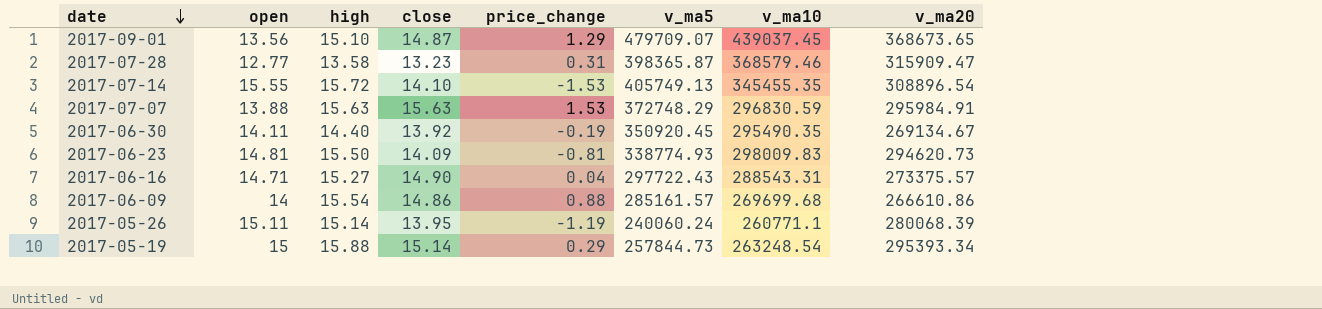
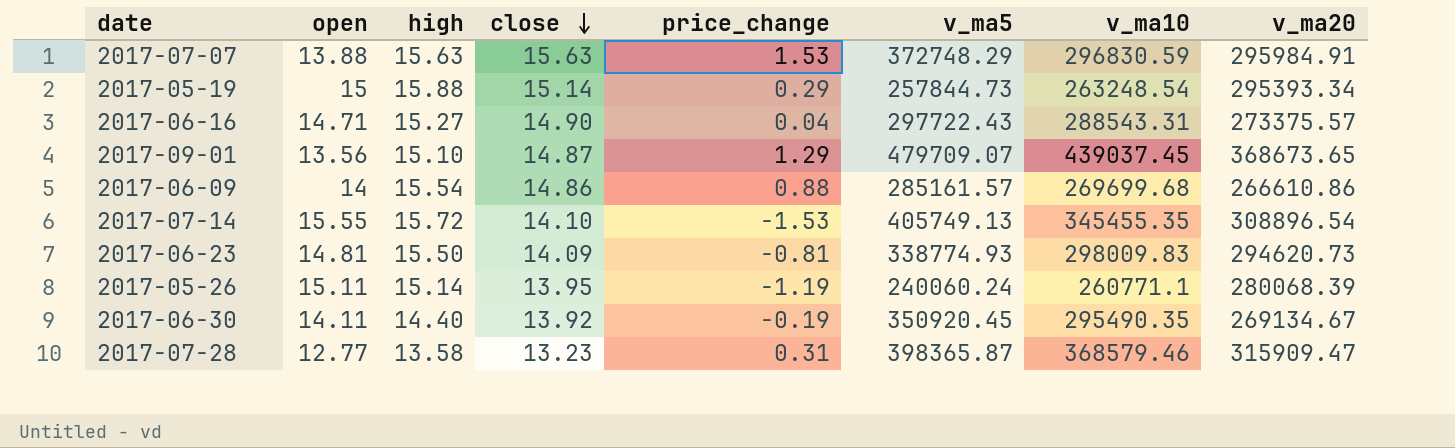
row order: date descending -> close descending

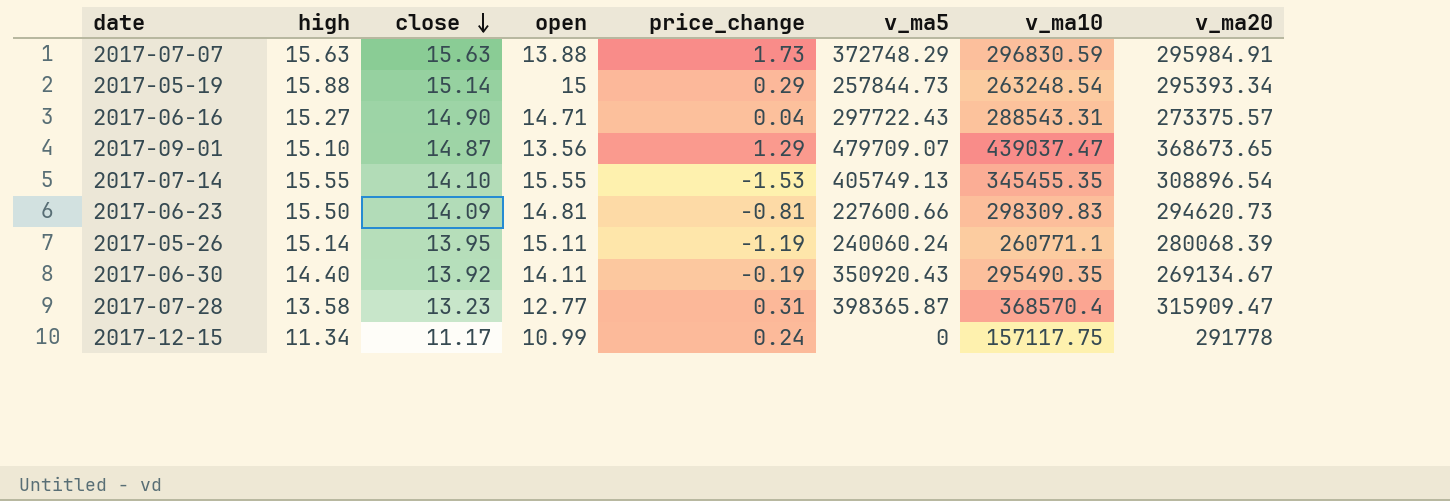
column open | position: 2 -> 4
row 2017-06-09: 14 | 15.54 | 14.86 | 0.88 | 285161.57 | 269699.68 | 266610.86 -> none
2017-07-07 | price_change: 1.53 -> 1.73
2017-09-01 | v_ma10: 439037.45 -> 439037.47
2017-07-14 | high: 15.72 -> 15.55
2017-06-23 | v_ma5: 338774.93 -> 227600.66
2017-06-23 | v_ma10: 298009.83 -> 298309.83
2017-06-30 | v_ma5: 350920.45 -> 350920.43
2017-07-28 | v_ma10: 368579.46 -> 368570.4
row 2017-12-15: none -> 11.34 | 11.17 | 10.99 | 0.24 | 0 | 157117.75 | 291778

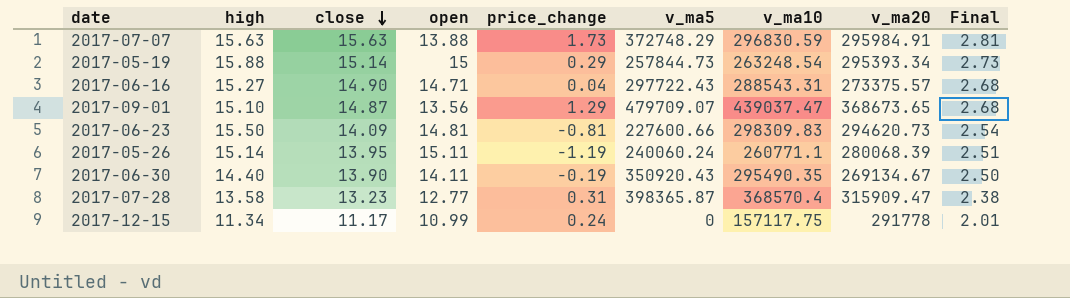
column Final | formula: none -> [close] * 0.18
row 2017-07-14: 15.55 | 14.10 | 15.55 | -1.53 | 405749.13 | 345455.35 | 308896.54 -> none
2017-06-30 | close: 13.92 -> 13.90

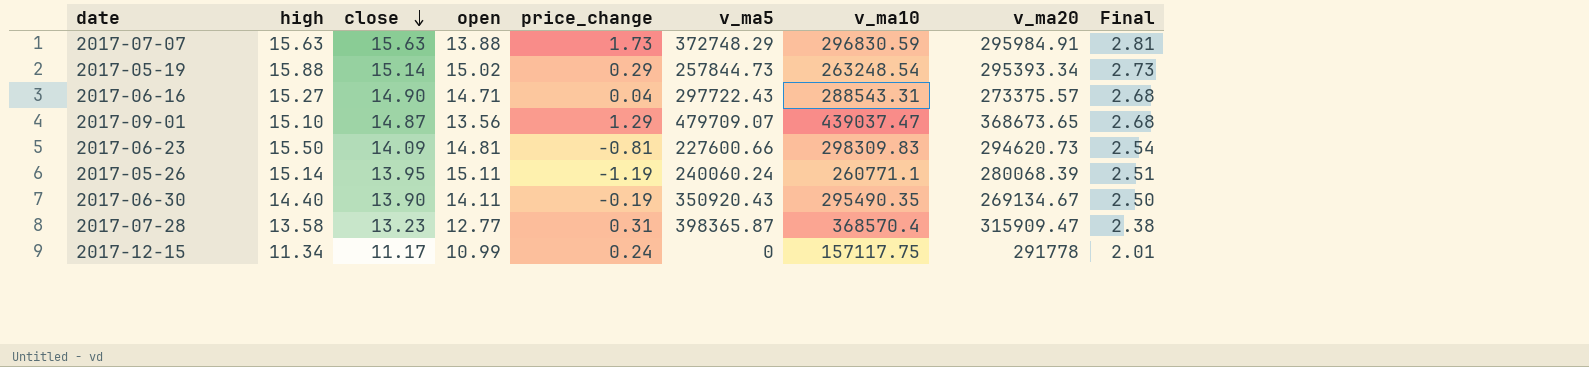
2017-05-19 | open: 15 -> 15.02

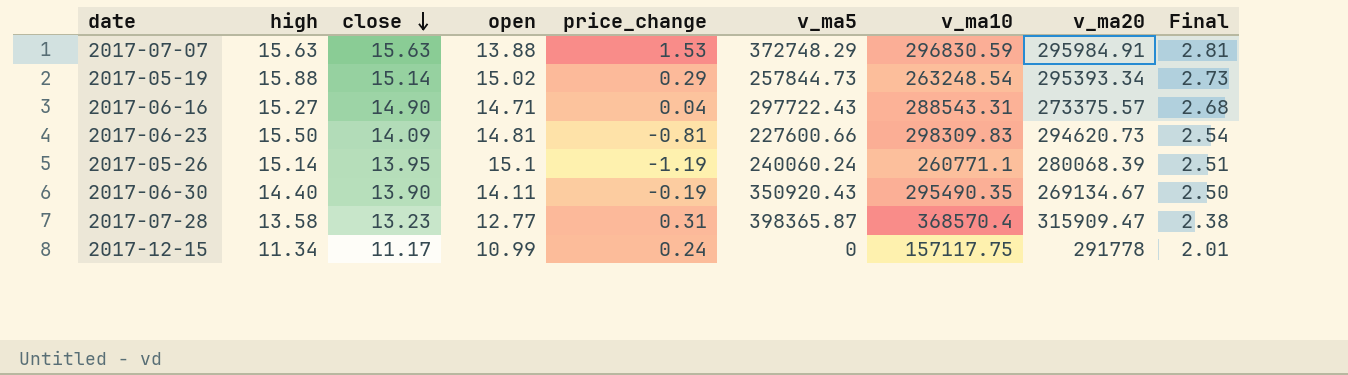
row 2017-09-01: 15.10 | 14.87 | 13.56 | 1.29 | 479709.07 | 439037.47 | 368673.65 | 2.68 -> none
2017-07-07 | price_change: 1.73 -> 1.53
2017-05-26 | open: 15.11 -> 15.1

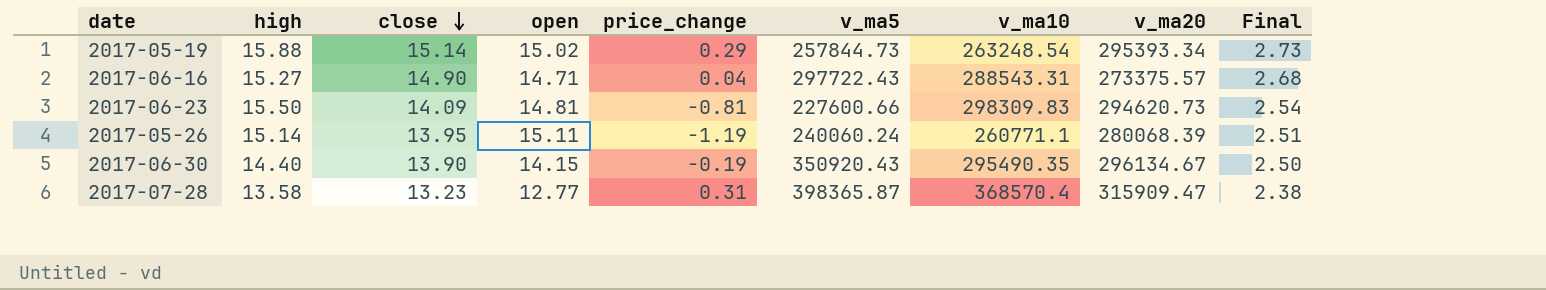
row 2017-07-07: 15.63 | 15.63 | 13.88 | 1.53 | 372748.29 | 296830.59 | 295984.91 | 2.81 -> none
row 2017-12-15: 11.34 | 11.17 | 10.99 | 0.24 | 0 | 157117.75 | 291778 | 2.01 -> none
2017-05-26 | open: 15.1 -> 15.11
2017-06-30 | open: 14.11 -> 14.15
2017-06-30 | v_ma20: 269134.67 -> 296134.67

